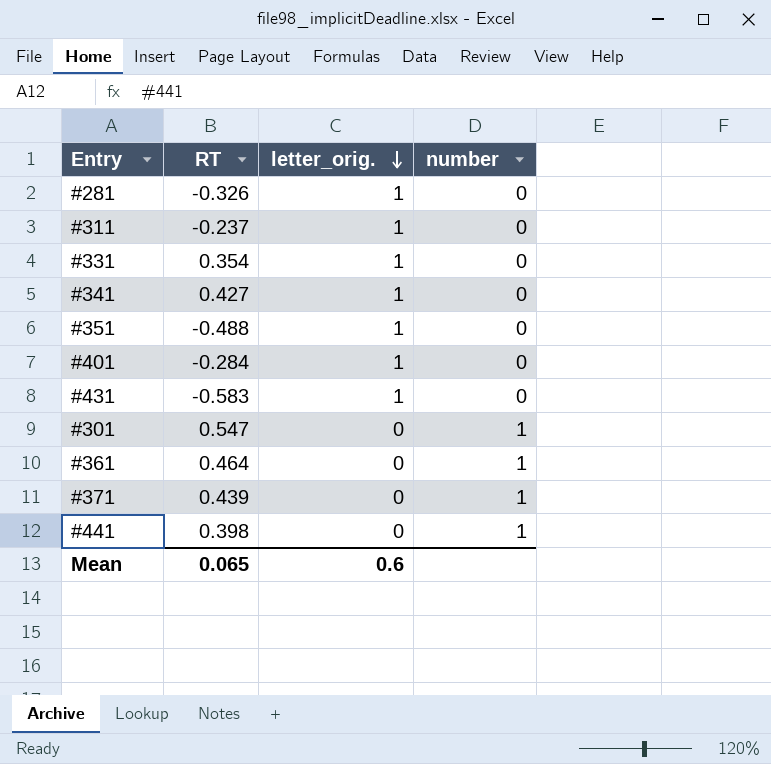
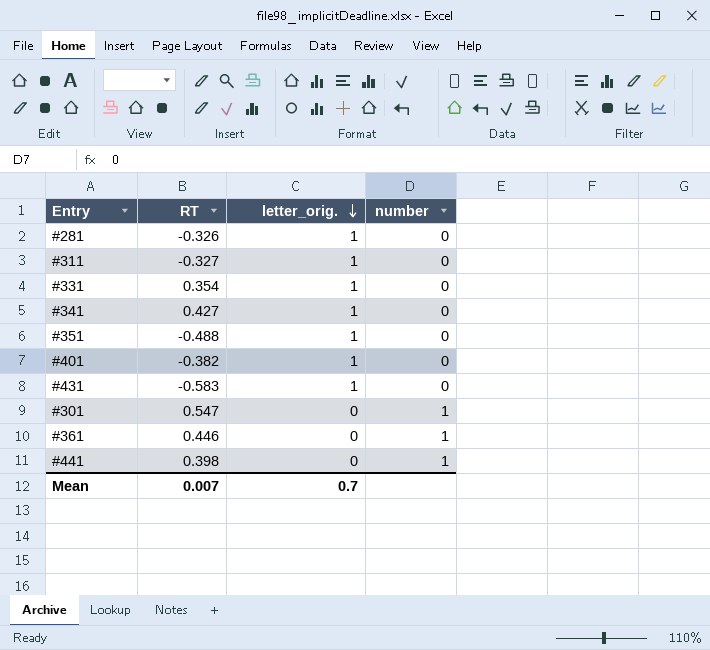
row #371: 0.439 | 0 | 1 -> none
#311 | RT: -0.237 -> -0.327
#401 | RT: -0.284 -> -0.382
#361 | RT: 0.464 -> 0.446
Mean | RT: 0.065 -> 0.007
Mean | letter_orig.: 0.6 -> 0.7

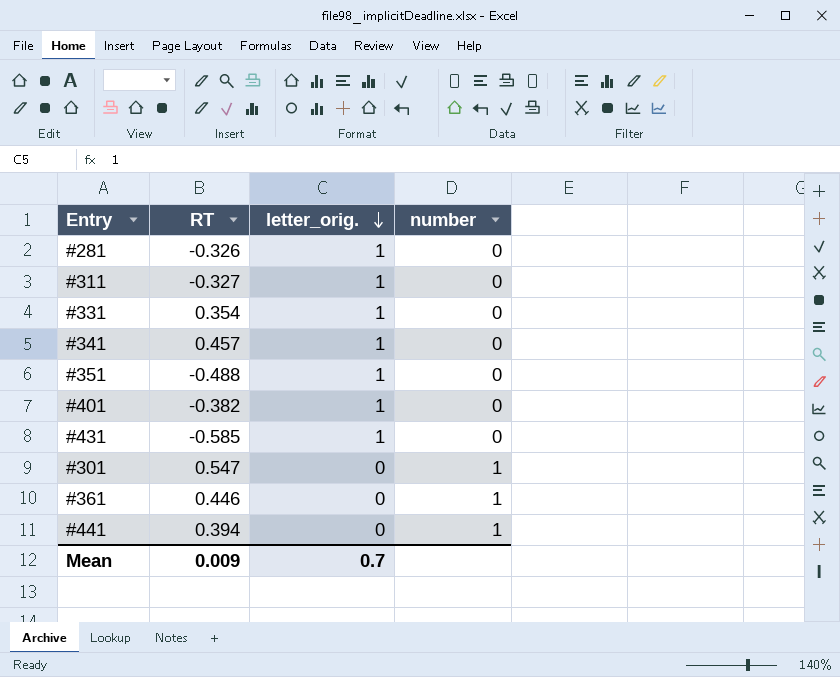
#341 | RT: 0.427 -> 0.457
#431 | RT: -0.583 -> -0.585
#441 | RT: 0.398 -> 0.394
Mean | RT: 0.007 -> 0.009

